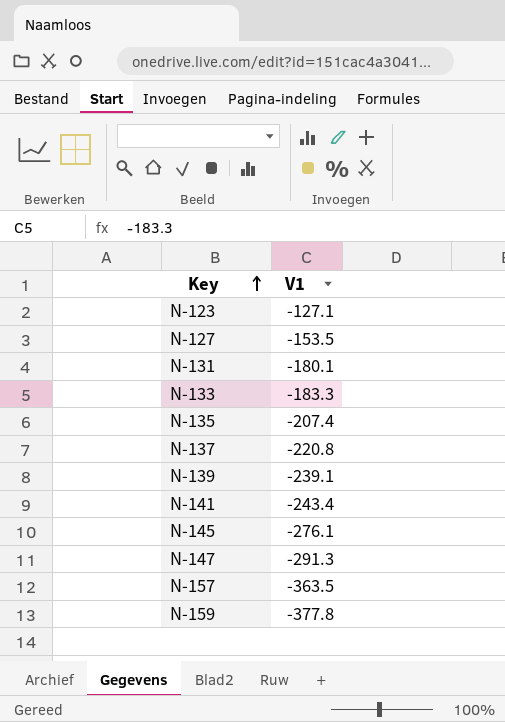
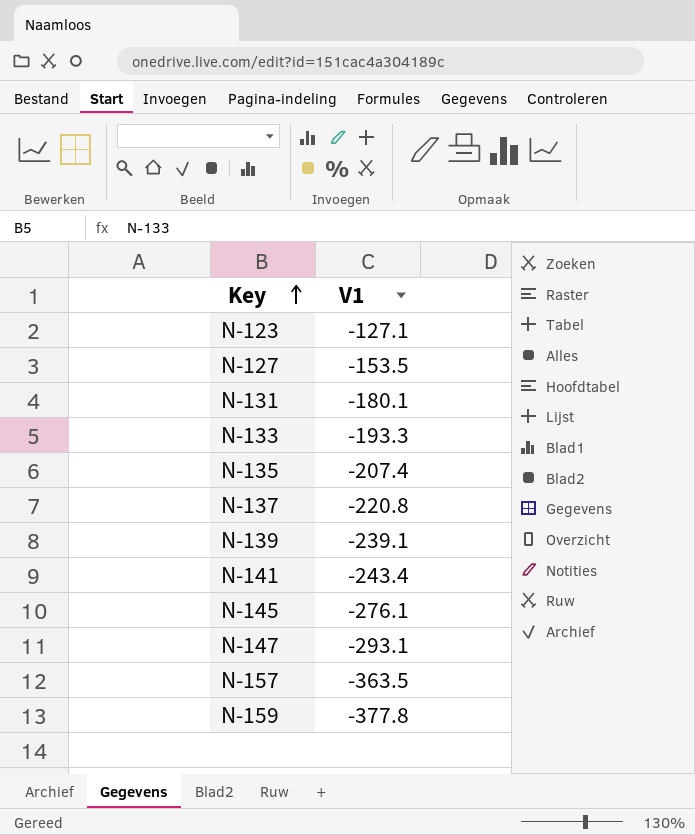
N-133 | V1: -183.3 -> -193.3
N-147 | V1: -291.3 -> -293.1

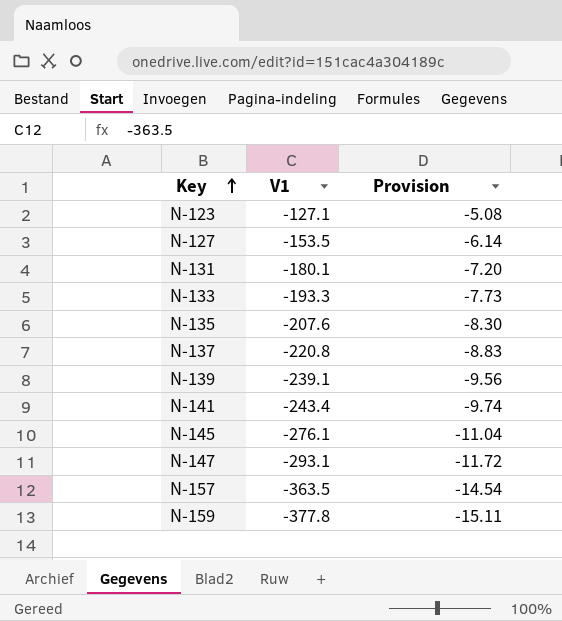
column Provision | formula: none -> [V1] * 0.04
N-135 | V1: -207.4 -> -207.6

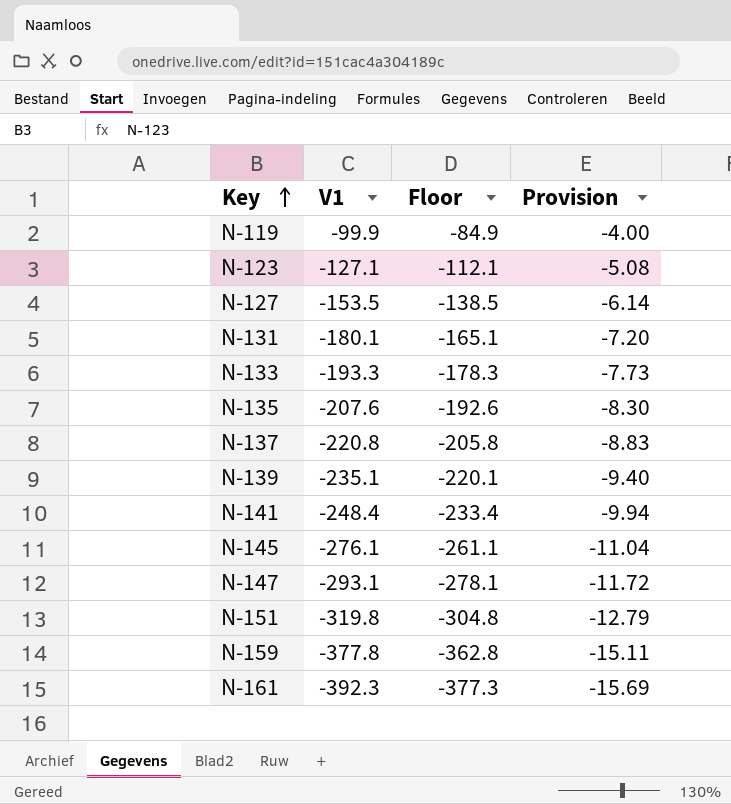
column Floor | formula: none -> [V1] + 15
row N-157: -363.5 | -14.54 -> none
row N-119: none -> -99.9 | -84.9 | -4.00
N-139 | V1: -239.1 -> -235.1
N-139 | Provision: -9.56 -> -9.40
N-141 | V1: -243.4 -> -248.4
N-141 | Provision: -9.74 -> -9.94
row N-151: none -> -319.8 | -304.8 | -12.79
row N-161: none -> -392.3 | -377.3 | -15.69

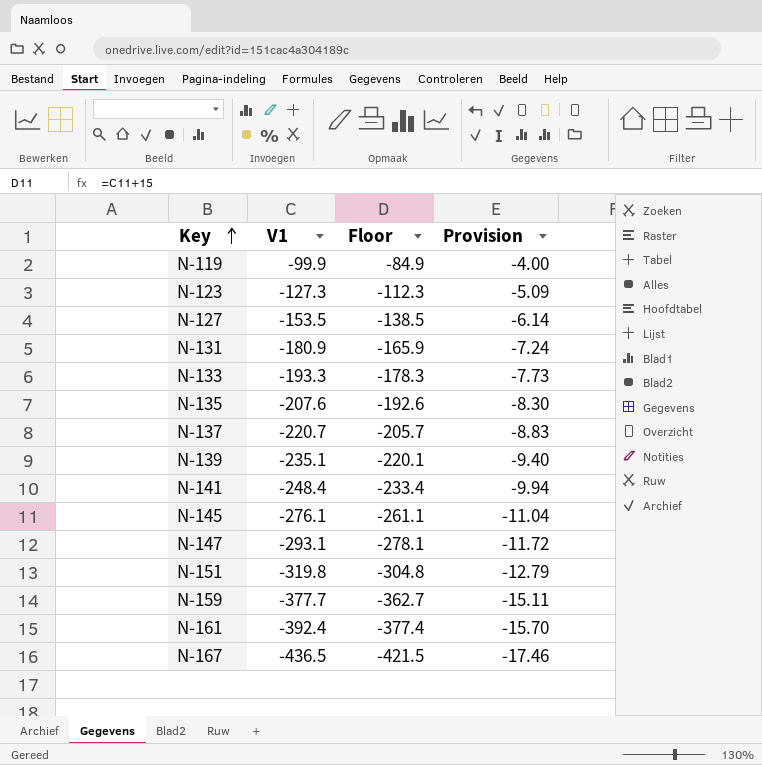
N-123 | V1: -127.1 -> -127.3
N-123 | Floor: -112.1 -> -112.3
N-123 | Provision: -5.08 -> -5.09
N-131 | V1: -180.1 -> -180.9
N-131 | Floor: -165.1 -> -165.9
N-131 | Provision: -7.20 -> -7.24
N-137 | V1: -220.8 -> -220.7
N-137 | Floor: -205.8 -> -205.7
N-159 | V1: -377.8 -> -377.7
N-159 | Floor: -362.8 -> -362.7
N-161 | V1: -392.3 -> -392.4
N-161 | Floor: -377.3 -> -377.4
N-161 | Provision: -15.69 -> -15.70
row N-167: none -> -436.5 | -421.5 | -17.46

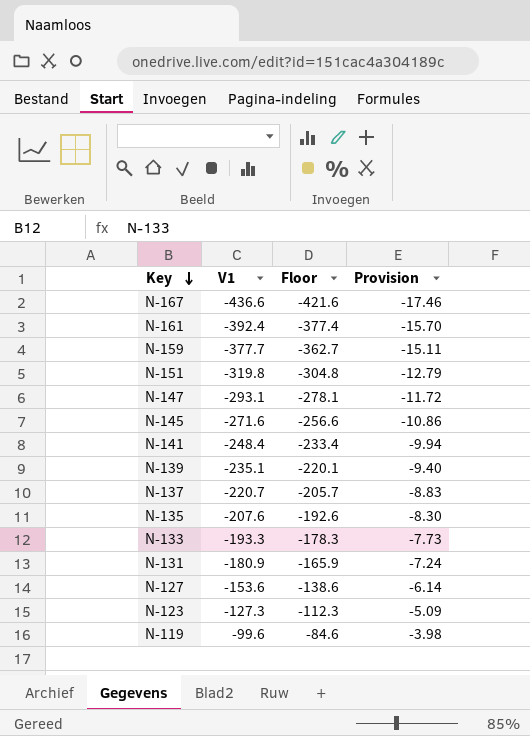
row order: Key ascending -> Key descending
N-167 | V1: -436.5 -> -436.6
N-167 | Floor: -421.5 -> -421.6
N-145 | V1: -276.1 -> -271.6
N-145 | Floor: -261.1 -> -256.6
N-145 | Provision: -11.04 -> -10.86
N-127 | V1: -153.5 -> -153.6
N-127 | Floor: -138.5 -> -138.6
N-119 | V1: -99.9 -> -99.6
N-119 | Floor: -84.9 -> -84.6
N-119 | Provision: -4.00 -> -3.98

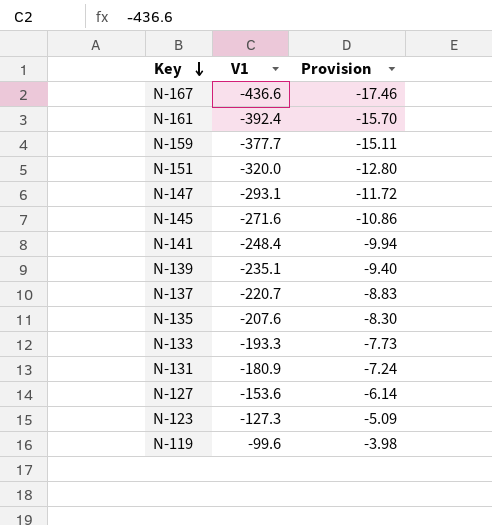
column Floor | formula: [V1] + 15 -> none
N-151 | V1: -319.8 -> -320.0
N-151 | Provision: -12.79 -> -12.80

